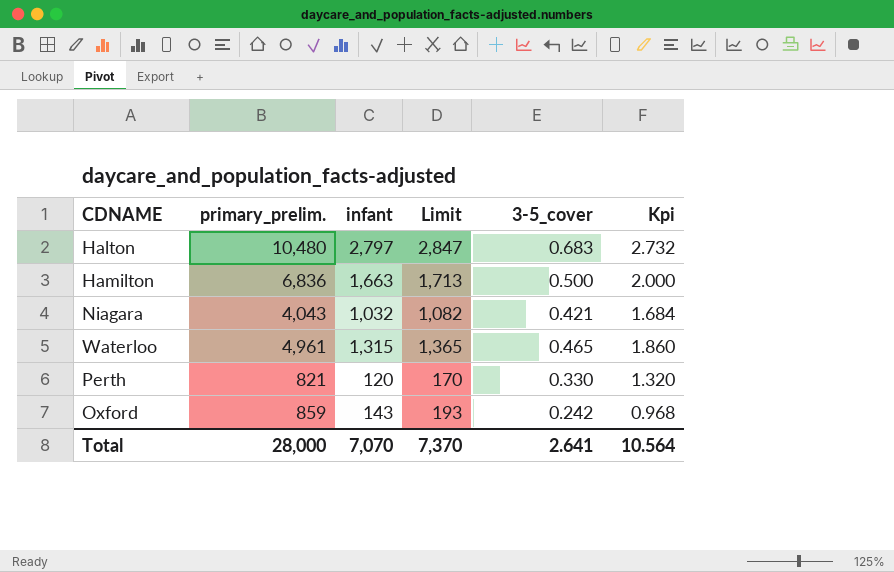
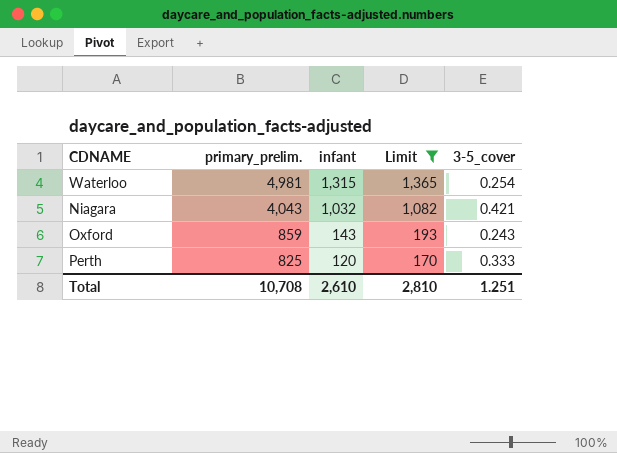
filter: none -> Limit <= 1,365
row order: none -> primary_prelim. descending
column Kpi | formula: [3-5_cover] * 4 -> none
Waterloo | primary_prelim.: 4,961 -> 4,981
Waterloo | 3-5_cover: 0.465 -> 0.254
Oxford | 3-5_cover: 0.242 -> 0.243
Perth | primary_prelim.: 821 -> 825
Perth | 3-5_cover: 0.330 -> 0.333
Total | primary_prelim.: 28,000 -> 10,708
Total | infant: 7,070 -> 2,610
Total | Limit: 7,370 -> 2,810
Total | 3-5_cover: 2.641 -> 1.251

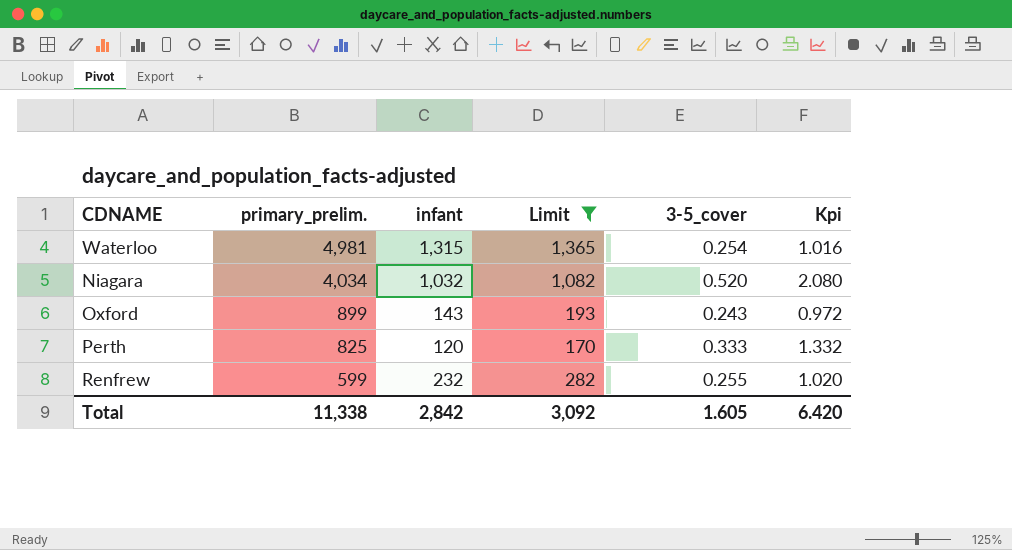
column Kpi | formula: none -> [3-5_cover] * 4
Niagara | primary_prelim.: 4,043 -> 4,034
Niagara | 3-5_cover: 0.421 -> 0.520
Oxford | primary_prelim.: 859 -> 899
row Renfrew: none -> 599 | 232 | 282 | 0.255 | 1.020
Total | primary_prelim.: 10,708 -> 11,338
Total | infant: 2,610 -> 2,842
Total | Limit: 2,810 -> 3,092
Total | 3-5_cover: 1.251 -> 1.605

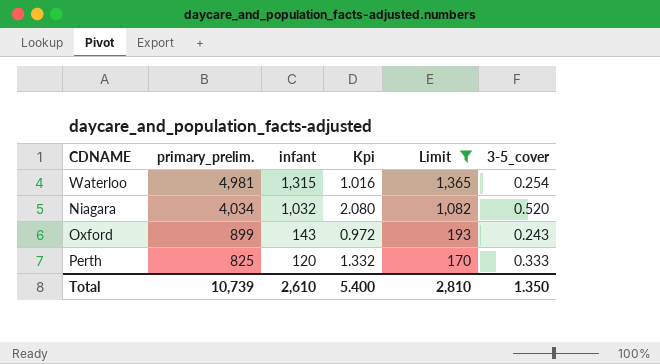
column Kpi | position: 6 -> 4
row Renfrew: 599 | 232 | 282 | 0.255 | 1.020 -> none
Total | primary_prelim.: 11,338 -> 10,739
Total | infant: 2,842 -> 2,610
Total | Kpi: 6.420 -> 5.400
Total | Limit: 3,092 -> 2,810
Total | 3-5_cover: 1.605 -> 1.350

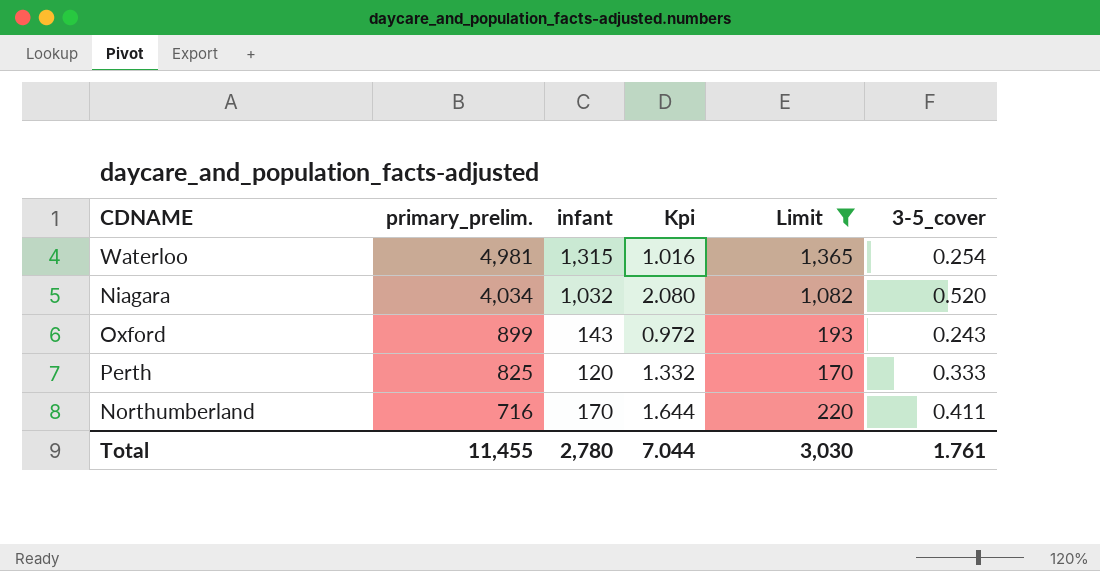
row Northumberland: none -> 716 | 170 | 1.644 | 220 | 0.411
Total | primary_prelim.: 10,739 -> 11,455
Total | infant: 2,610 -> 2,780
Total | Kpi: 5.400 -> 7.044
Total | Limit: 2,810 -> 3,030
Total | 3-5_cover: 1.350 -> 1.761

